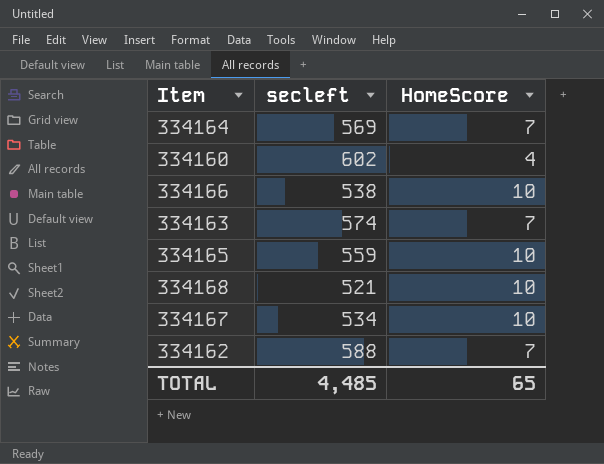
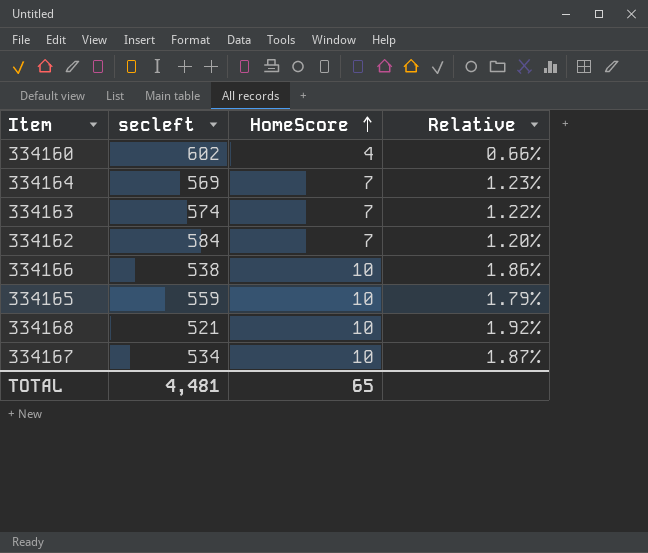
row order: none -> HomeScore ascending
column Relative | formula: none -> [HomeScore] / [secleft]
334162 | secleft: 588 -> 584
TOTAL | secleft: 4,485 -> 4,481

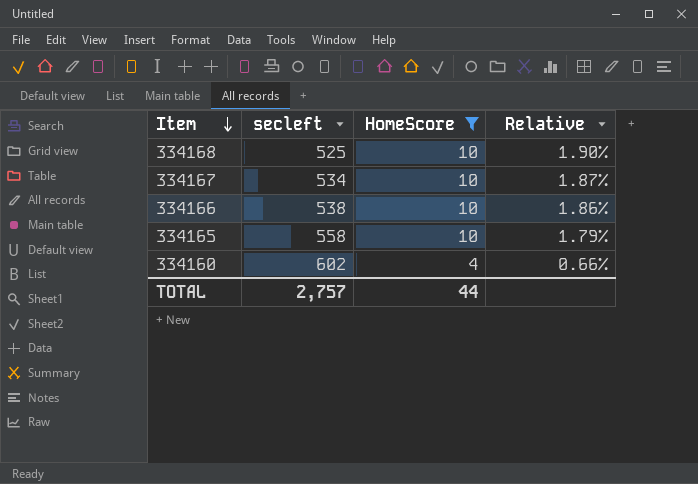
filter: none -> HomeScore != 7
row order: HomeScore ascending -> Item descending
334168 | secleft: 521 -> 525
334168 | Relative: 1.92% -> 1.90%
334165 | secleft: 559 -> 558
TOTAL | secleft: 4,481 -> 2,757
TOTAL | HomeScore: 65 -> 44

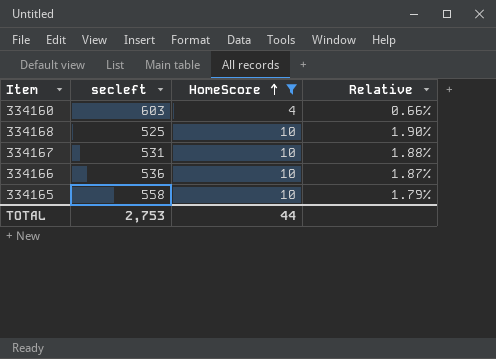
row order: Item descending -> HomeScore ascending
334160 | secleft: 602 -> 603
334167 | secleft: 534 -> 531
334167 | Relative: 1.87% -> 1.88%
334166 | secleft: 538 -> 536
334166 | Relative: 1.86% -> 1.87%
TOTAL | secleft: 2,757 -> 2,753

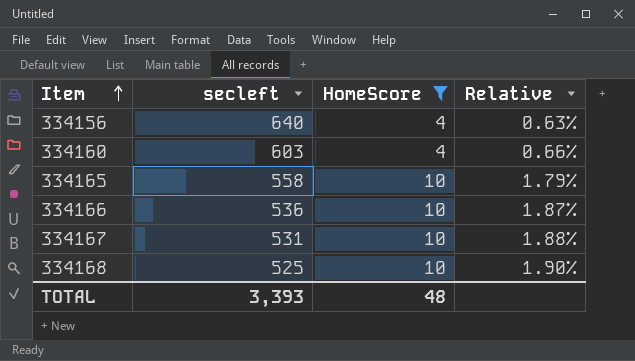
row order: HomeScore ascending -> Item ascending
row 334156: none -> 640 | 4 | 0.63%
TOTAL | secleft: 2,753 -> 3,393
TOTAL | HomeScore: 44 -> 48

